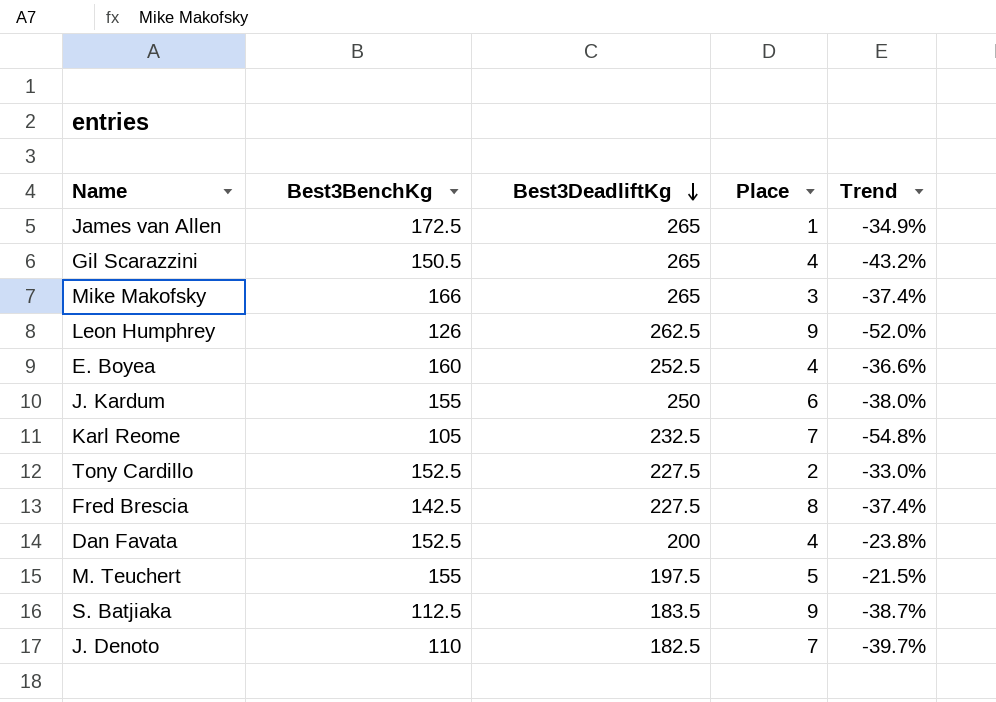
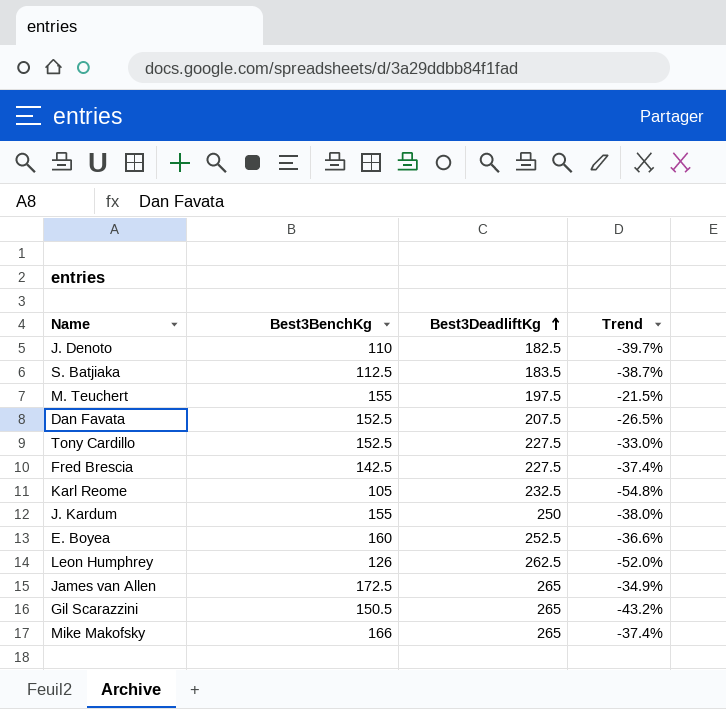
row order: Best3DeadliftKg descending -> Best3DeadliftKg ascending
column Place | position: 4 -> none
Dan Favata | Best3DeadliftKg: 200 -> 207.5
Dan Favata | Trend: -23.8% -> -26.5%

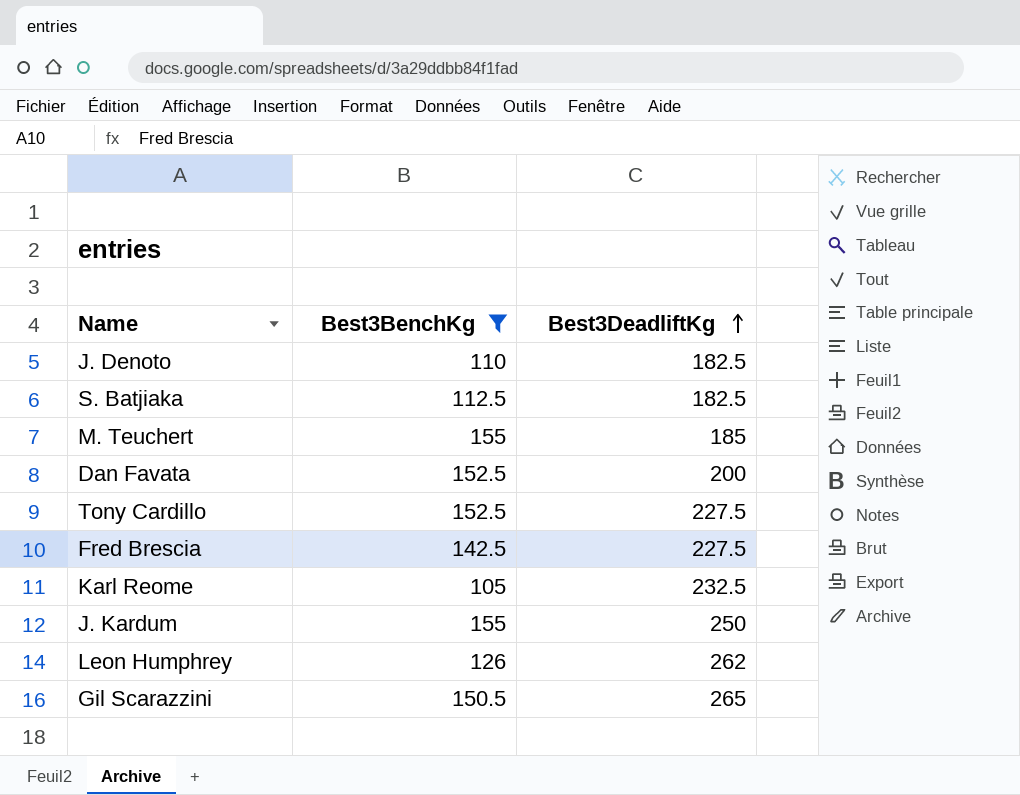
filter: none -> Best3BenchKg <= 155
column Trend | formula: ([Best3BenchKg] - [Best3DeadliftKg]) / [Best3DeadliftKg] -> none
S. Batjiaka | Best3DeadliftKg: 183.5 -> 182.5
M. Teuchert | Best3DeadliftKg: 197.5 -> 185
Dan Favata | Best3DeadliftKg: 207.5 -> 200
Leon Humphrey | Best3DeadliftKg: 262.5 -> 262

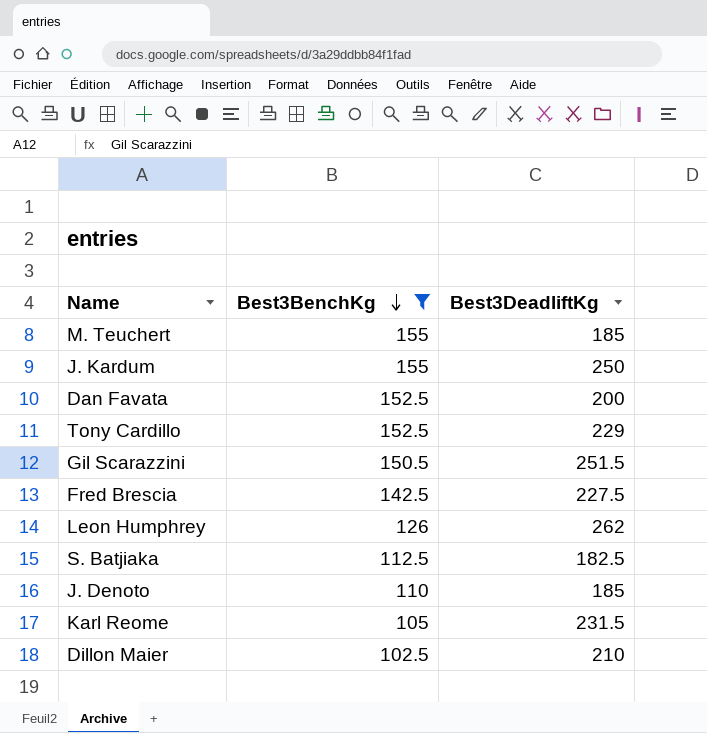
row order: Best3DeadliftKg ascending -> Best3BenchKg descending
Tony Cardillo | Best3DeadliftKg: 227.5 -> 229
Gil Scarazzini | Best3DeadliftKg: 265 -> 251.5
J. Denoto | Best3DeadliftKg: 182.5 -> 185
Karl Reome | Best3DeadliftKg: 232.5 -> 231.5
row Dillon Maier: none -> 102.5 | 210

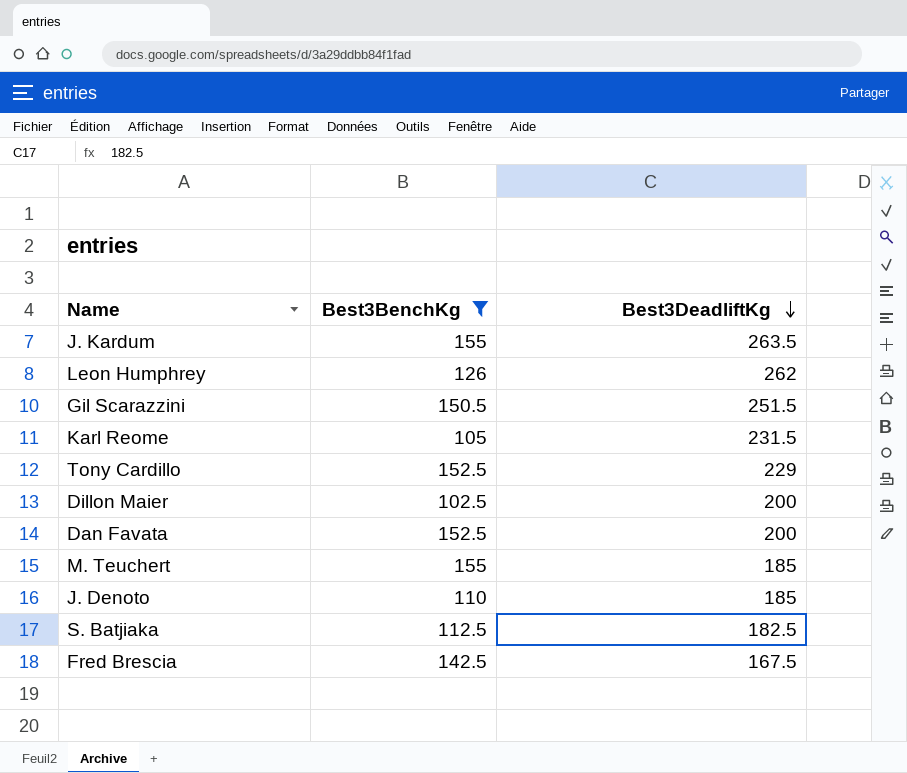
row order: Best3BenchKg descending -> Best3DeadliftKg descending
J. Kardum | Best3DeadliftKg: 250 -> 263.5
Dillon Maier | Best3DeadliftKg: 210 -> 200
Fred Brescia | Best3DeadliftKg: 227.5 -> 167.5

